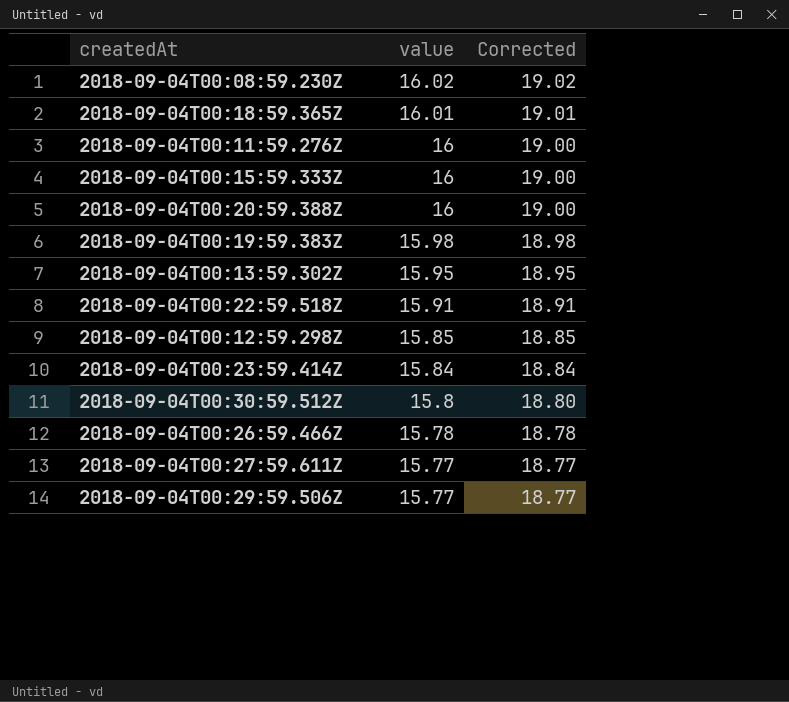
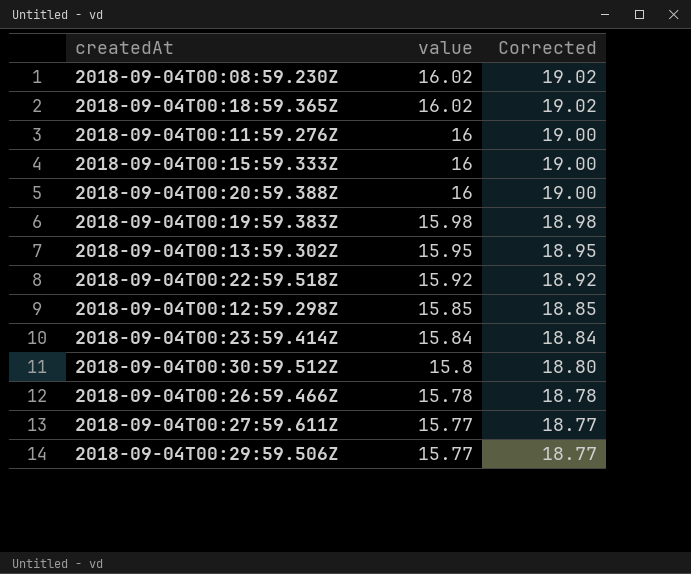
2018-09-04T00:18:59.365Z | value: 16.01 -> 16.02
2018-09-04T00:18:59.365Z | Corrected: 19.01 -> 19.02
2018-09-04T00:22:59.518Z | value: 15.91 -> 15.92
2018-09-04T00:22:59.518Z | Corrected: 18.91 -> 18.92

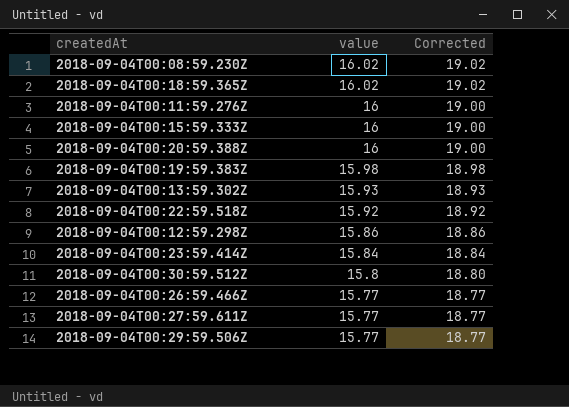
2018-09-04T00:13:59.302Z | value: 15.95 -> 15.93
2018-09-04T00:13:59.302Z | Corrected: 18.95 -> 18.93
2018-09-04T00:12:59.298Z | value: 15.85 -> 15.86
2018-09-04T00:12:59.298Z | Corrected: 18.85 -> 18.86
2018-09-04T00:26:59.466Z | value: 15.78 -> 15.77
2018-09-04T00:26:59.466Z | Corrected: 18.78 -> 18.77

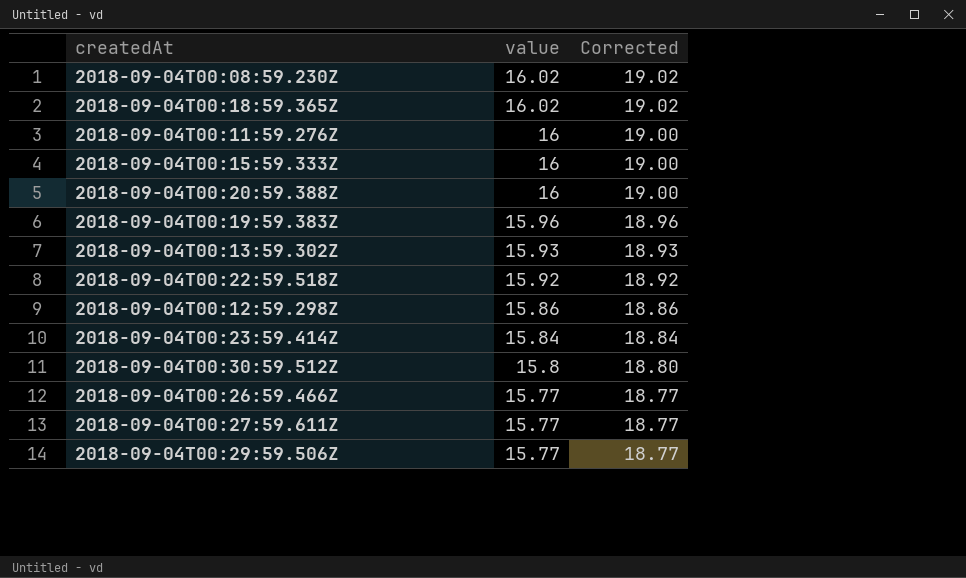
2018-09-04T00:19:59.383Z | value: 15.98 -> 15.96
2018-09-04T00:19:59.383Z | Corrected: 18.98 -> 18.96

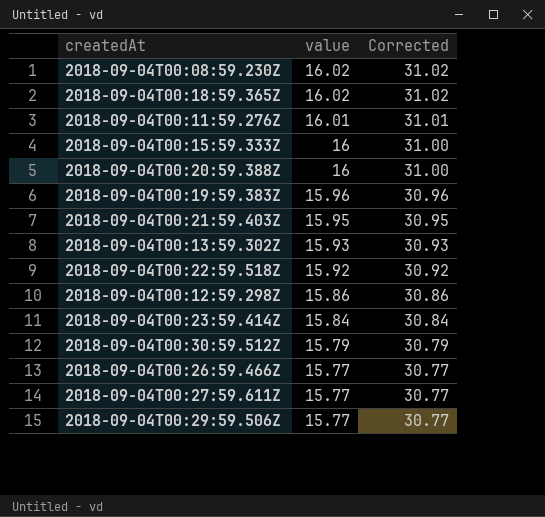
column Corrected | formula: [value] + 3 -> [value] + 15
2018-09-04T00:11:59.276Z | value: 16 -> 16.01
row 2018-09-04T00:21:59.403Z: none -> 15.95 | 30.95
2018-09-04T00:30:59.512Z | value: 15.8 -> 15.79

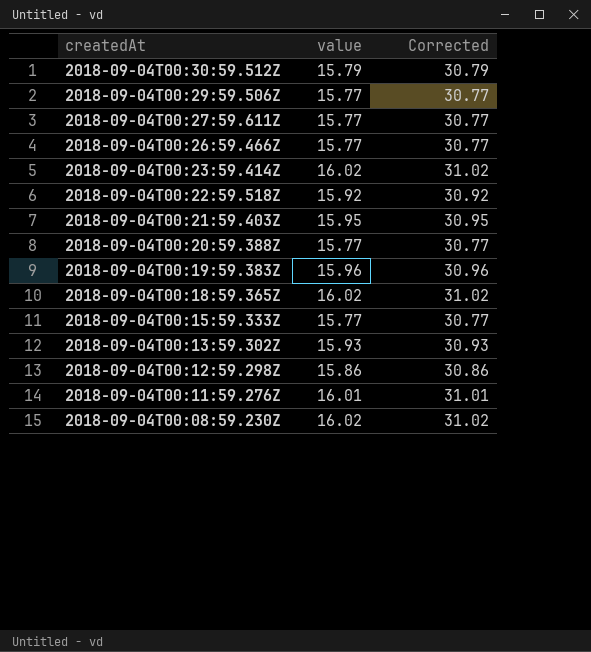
row order: value descending -> createdAt descending
2018-09-04T00:23:59.414Z | value: 15.84 -> 16.02
2018-09-04T00:23:59.414Z | Corrected: 30.84 -> 31.02
2018-09-04T00:20:59.388Z | value: 16 -> 15.77
2018-09-04T00:20:59.388Z | Corrected: 31.00 -> 30.77
2018-09-04T00:15:59.333Z | value: 16 -> 15.77
2018-09-04T00:15:59.333Z | Corrected: 31.00 -> 30.77

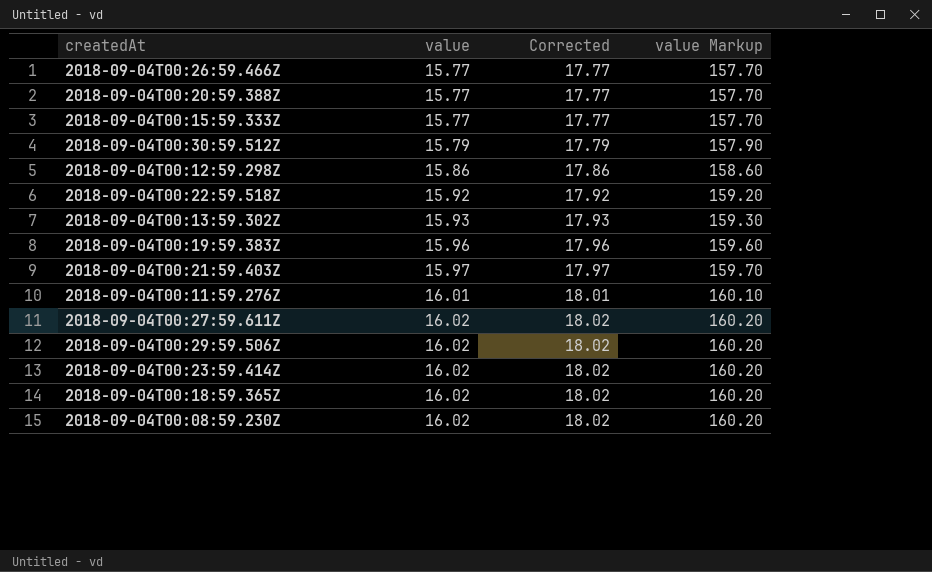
row order: createdAt descending -> value ascending
column Corrected | formula: [value] + 15 -> [value] + 2
column value Markup | formula: none -> [value] * 10
2018-09-04T00:21:59.403Z | value: 15.95 -> 15.97
2018-09-04T00:27:59.611Z | value: 15.77 -> 16.02
2018-09-04T00:29:59.506Z | value: 15.77 -> 16.02

